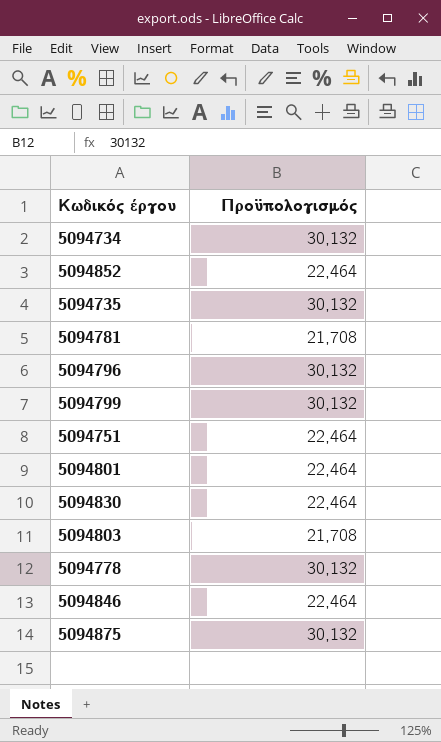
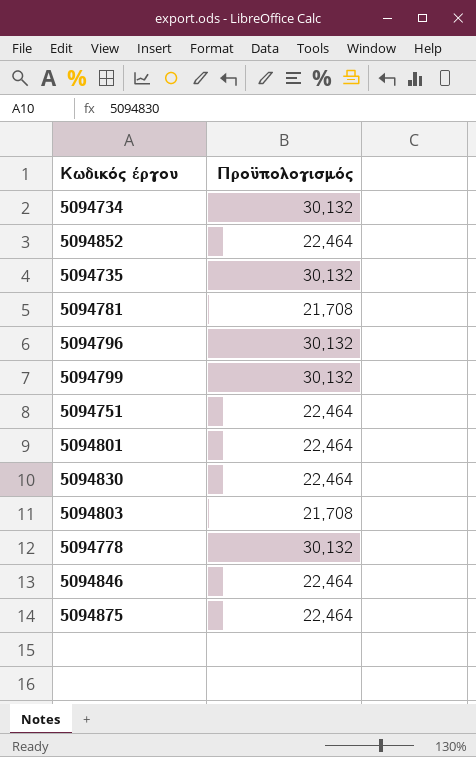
5094875 | Προϋπολογισμός: 30,132 -> 22,464

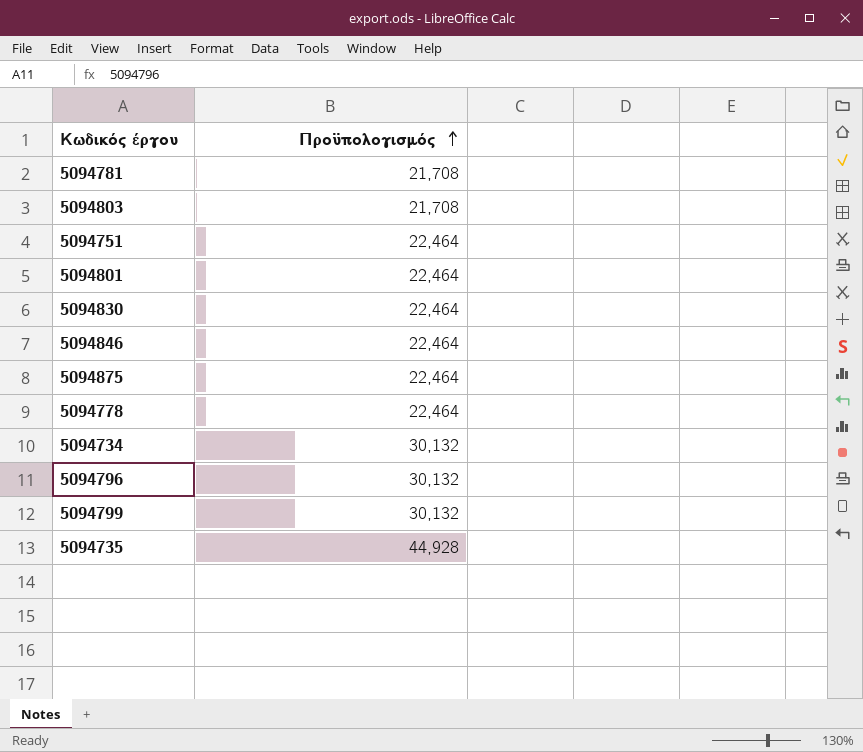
row order: none -> Προϋπολογισμός ascending
row 5094852: 22,464 -> none
5094778 | Προϋπολογισμός: 30,132 -> 22,464
5094735 | Προϋπολογισμός: 30,132 -> 44,928

